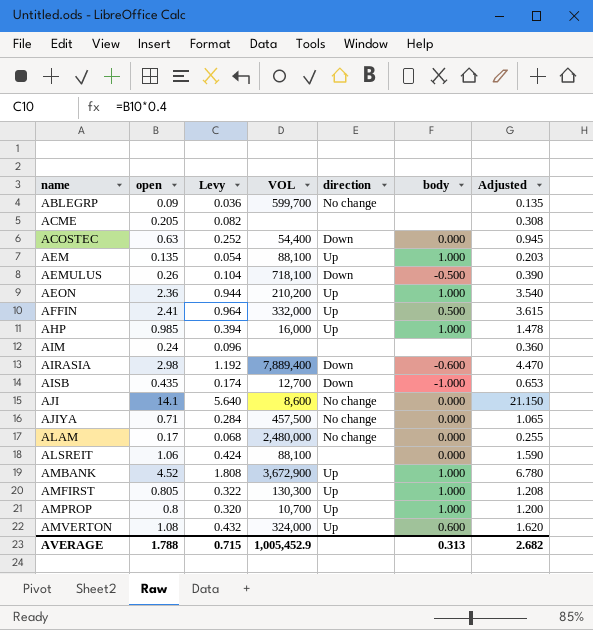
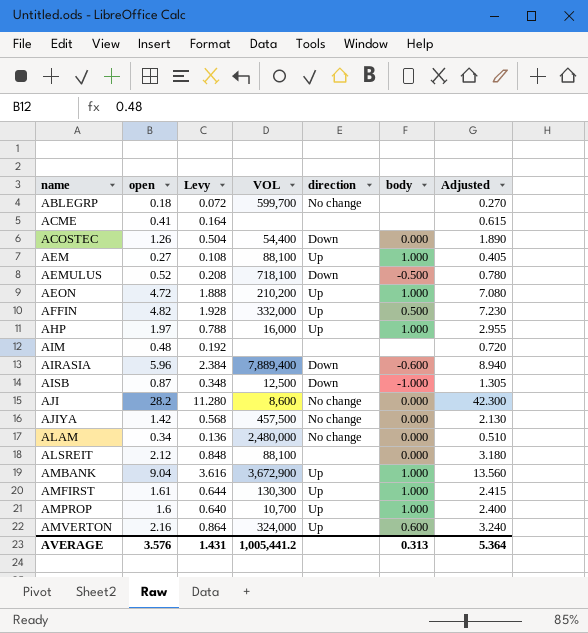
ABLEGRP | open: 0.09 -> 0.18
ABLEGRP | Levy: 0.036 -> 0.072
ABLEGRP | Adjusted: 0.135 -> 0.270
ACME | open: 0.205 -> 0.41
ACME | Levy: 0.082 -> 0.164
ACME | Adjusted: 0.308 -> 0.615
ACOSTEC | open: 0.63 -> 1.26
ACOSTEC | Levy: 0.252 -> 0.504
ACOSTEC | Adjusted: 0.945 -> 1.890
AEM | open: 0.135 -> 0.27
AEM | Levy: 0.054 -> 0.108
AEM | Adjusted: 0.203 -> 0.405
AEMULUS | open: 0.26 -> 0.52
AEMULUS | Levy: 0.104 -> 0.208
AEMULUS | Adjusted: 0.390 -> 0.780
AEON | open: 2.36 -> 4.72
AEON | Levy: 0.944 -> 1.888
AEON | Adjusted: 3.540 -> 7.080
AFFIN | open: 2.41 -> 4.82
AFFIN | Levy: 0.964 -> 1.928
AFFIN | Adjusted: 3.615 -> 7.230
AHP | open: 0.985 -> 1.97
AHP | Levy: 0.394 -> 0.788
AHP | Adjusted: 1.478 -> 2.955
AIM | open: 0.24 -> 0.48
AIM | Levy: 0.096 -> 0.192
AIM | Adjusted: 0.360 -> 0.720
AIRASIA | open: 2.98 -> 5.96
AIRASIA | Levy: 1.192 -> 2.384
AIRASIA | Adjusted: 4.470 -> 8.940
AISB | open: 0.435 -> 0.87
AISB | Levy: 0.174 -> 0.348
AISB | VOL: 12,700 -> 12,500
AISB | Adjusted: 0.653 -> 1.305
AJI | open: 14.1 -> 28.2
AJI | Levy: 5.640 -> 11.280
AJI | Adjusted: 21.150 -> 42.300
AJIYA | open: 0.71 -> 1.42
AJIYA | Levy: 0.284 -> 0.568
AJIYA | Adjusted: 1.065 -> 2.130
ALAM | open: 0.17 -> 0.34
ALAM | Levy: 0.068 -> 0.136
ALAM | Adjusted: 0.255 -> 0.510
ALSREIT | open: 1.06 -> 2.12
ALSREIT | Levy: 0.424 -> 0.848
ALSREIT | Adjusted: 1.590 -> 3.180
AMBANK | open: 4.52 -> 9.04
AMBANK | Levy: 1.808 -> 3.616
AMBANK | Adjusted: 6.780 -> 13.560
AMFIRST | open: 0.805 -> 1.61
AMFIRST | Levy: 0.322 -> 0.644
AMFIRST | Adjusted: 1.208 -> 2.415
AMPROP | open: 0.8 -> 1.6
AMPROP | Levy: 0.320 -> 0.640
AMPROP | Adjusted: 1.200 -> 2.400
AMVERTON | open: 1.08 -> 2.16
AMVERTON | Levy: 0.432 -> 0.864
AMVERTON | Adjusted: 1.620 -> 3.240
AVERAGE | open: 1.788 -> 3.576
AVERAGE | Levy: 0.715 -> 1.431
AVERAGE | VOL: 1,005,452.9 -> 1,005,441.2
AVERAGE | Adjusted: 2.682 -> 5.364

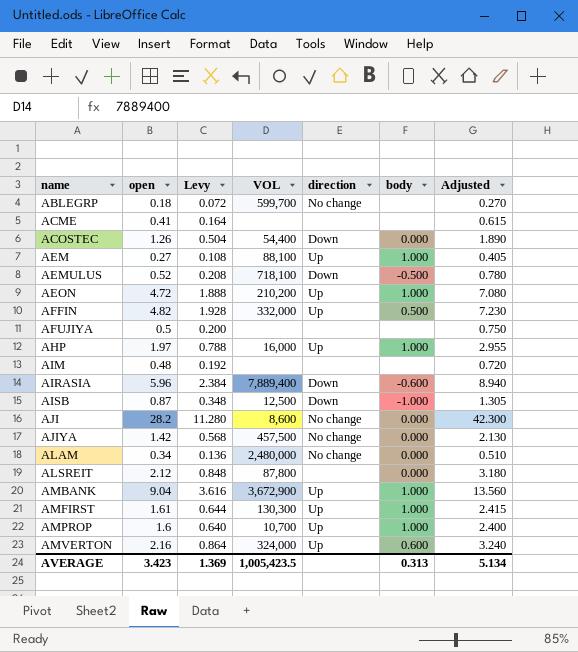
row AFUJIYA: none -> 0.5 | 0.200 | none | none | none | 0.750
ALSREIT | VOL: 88,100 -> 87,800
AVERAGE | open: 3.576 -> 3.423
AVERAGE | Levy: 1.431 -> 1.369
AVERAGE | VOL: 1,005,441.2 -> 1,005,423.5
AVERAGE | Adjusted: 5.364 -> 5.134

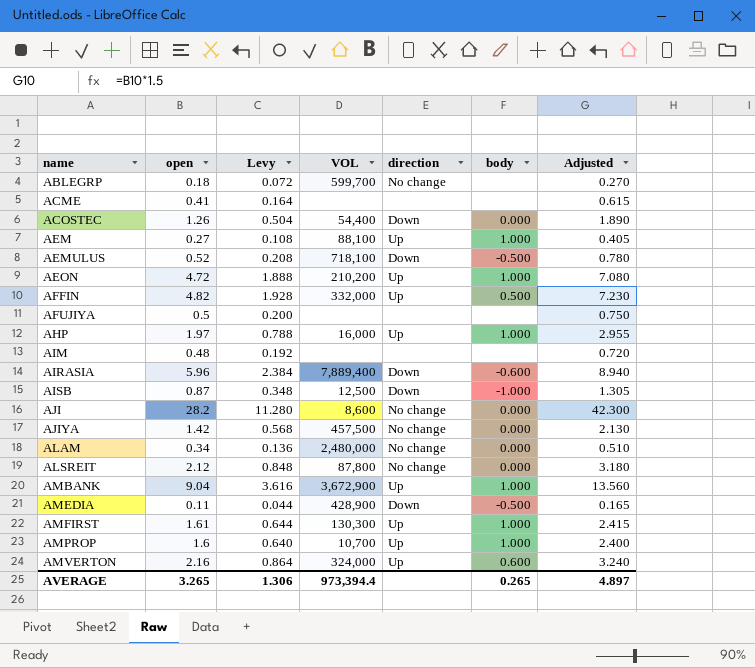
ALSREIT | direction: none -> No change
row AMEDIA: none -> 0.11 | 0.044 | 428,900 | Down | -0.500 | 0.165
AVERAGE | open: 3.423 -> 3.265
AVERAGE | Levy: 1.369 -> 1.306
AVERAGE | VOL: 1,005,423.5 -> 973,394.4
AVERAGE | body: 0.313 -> 0.265
AVERAGE | Adjusted: 5.134 -> 4.897

